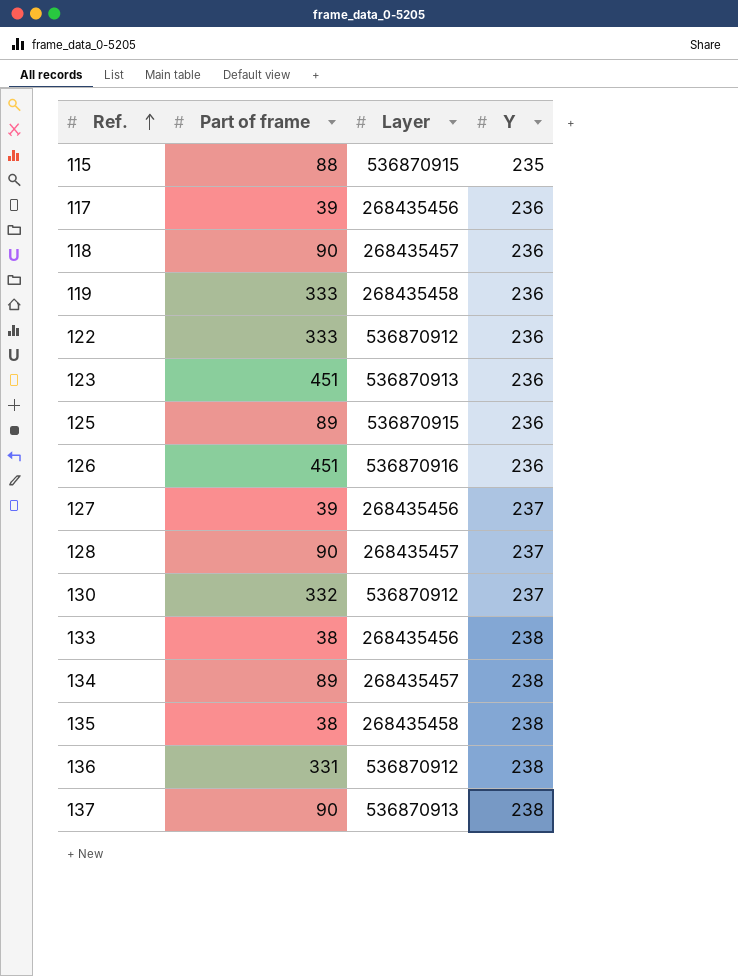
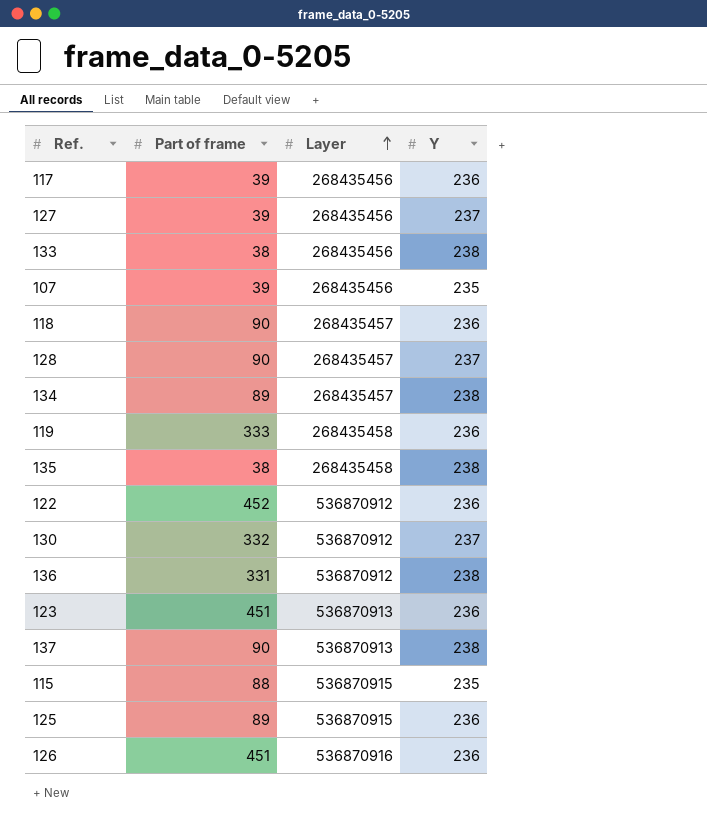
row order: Ref. ascending -> Layer ascending
row 107: none -> 39 | 268435456 | 235
122 | Part of frame: 333 -> 452

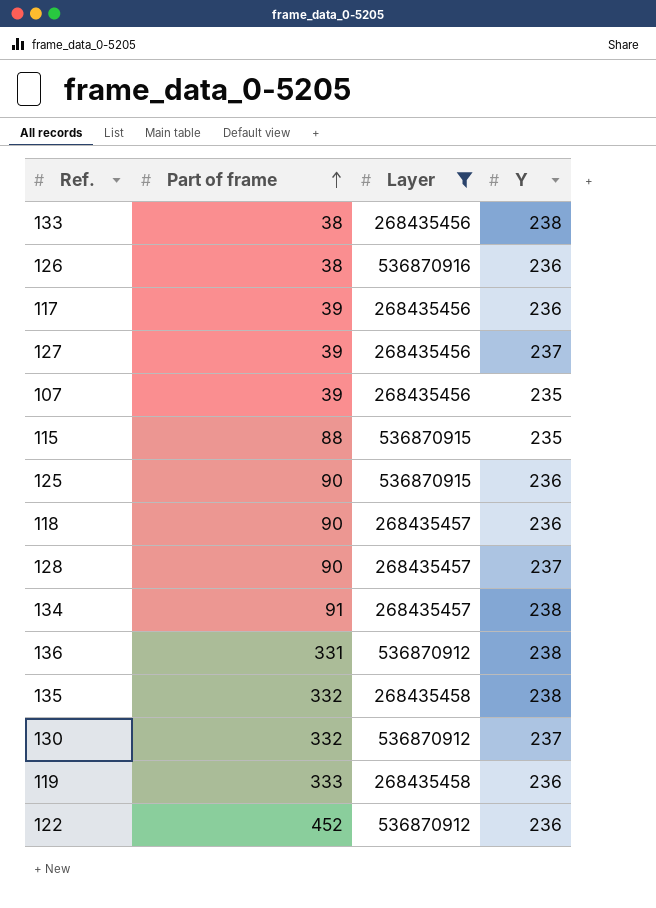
filter: none -> Layer != 536870913
row order: Layer ascending -> Part of frame ascending
126 | Part of frame: 451 -> 38
125 | Part of frame: 89 -> 90
134 | Part of frame: 89 -> 91
135 | Part of frame: 38 -> 332

